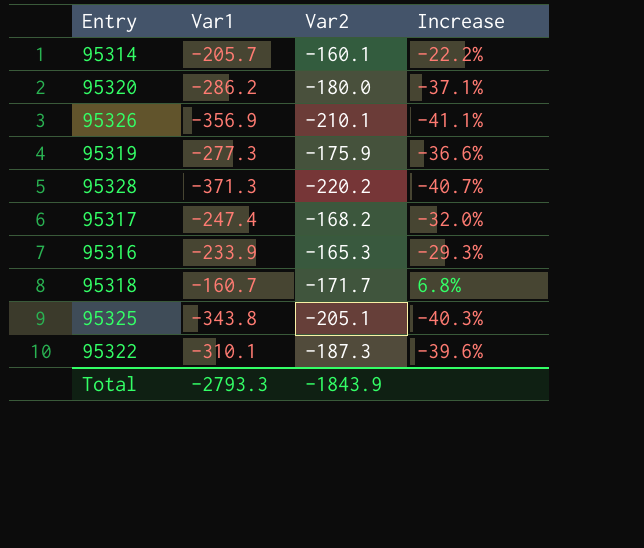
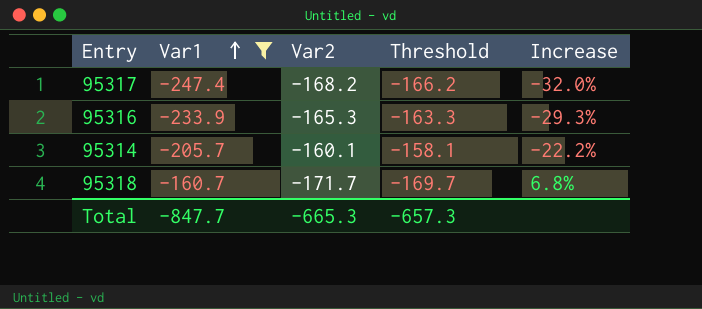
filter: none -> Var1 >= -247.4
row order: none -> Var1 ascending
column Threshold | formula: none -> [Var2] + 2
Total | Var1: -2793.3 -> -847.7
Total | Var2: -1843.9 -> -665.3

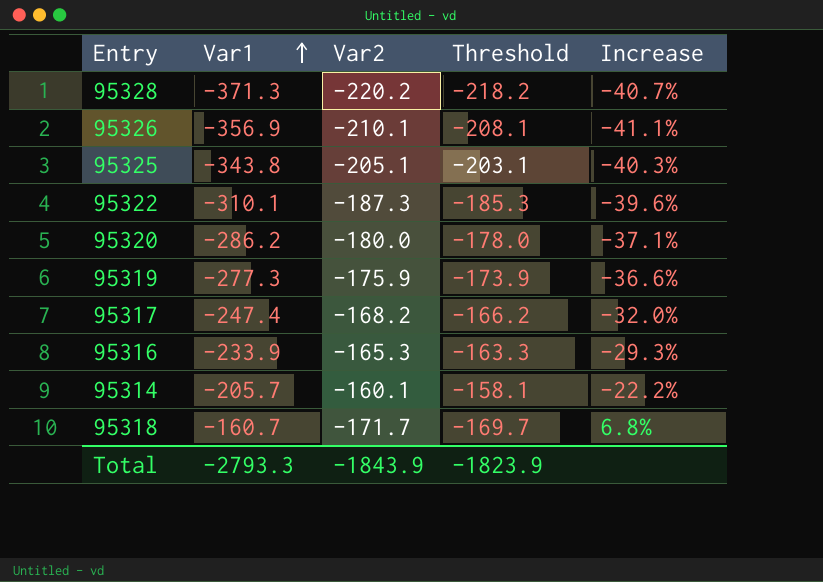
filter: Var1 >= -247.4 -> none
Total | Var1: -847.7 -> -2793.3
Total | Var2: -665.3 -> -1843.9
Total | Threshold: -657.3 -> -1823.9

